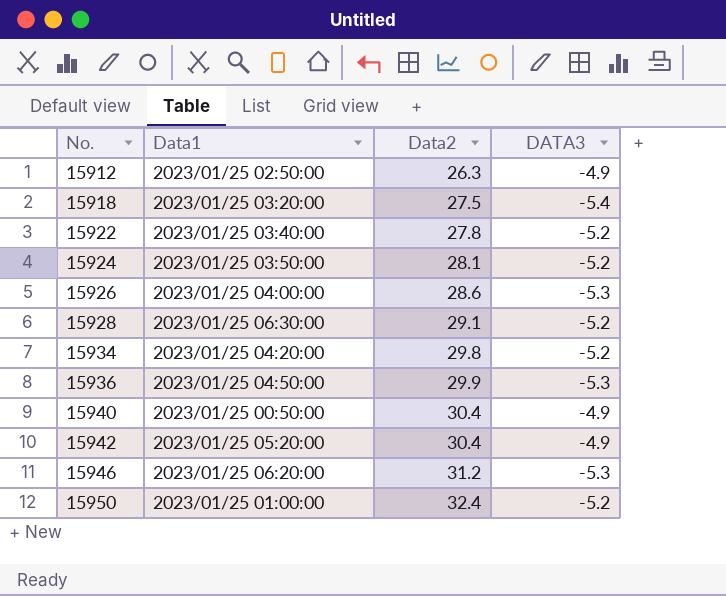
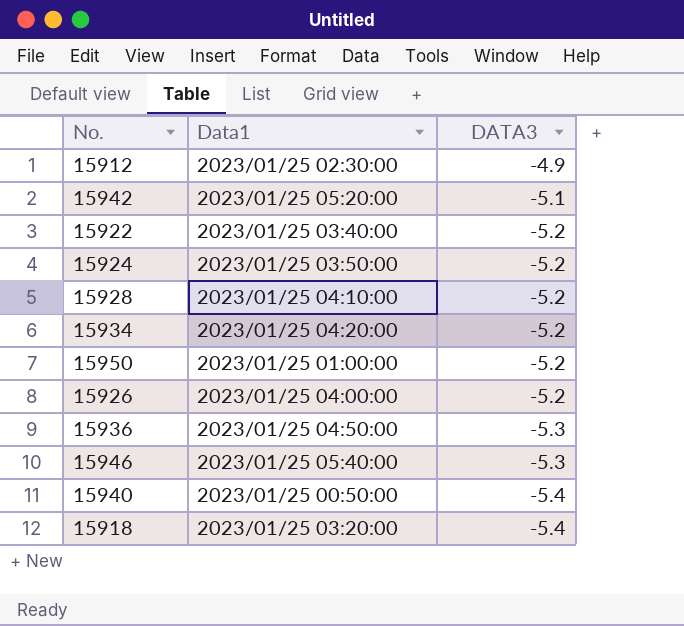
row order: No. ascending -> DATA3 descending
column Data2 | position: 3 -> none
15912 | Data1: 2023/01/25 02:50:00 -> 2023/01/25 02:30:00
15942 | DATA3: -4.9 -> -5.1
15928 | Data1: 2023/01/25 06:30:00 -> 2023/01/25 04:10:00
15926 | DATA3: -5.3 -> -5.2
15946 | Data1: 2023/01/25 06:20:00 -> 2023/01/25 05:40:00
15940 | DATA3: -4.9 -> -5.4

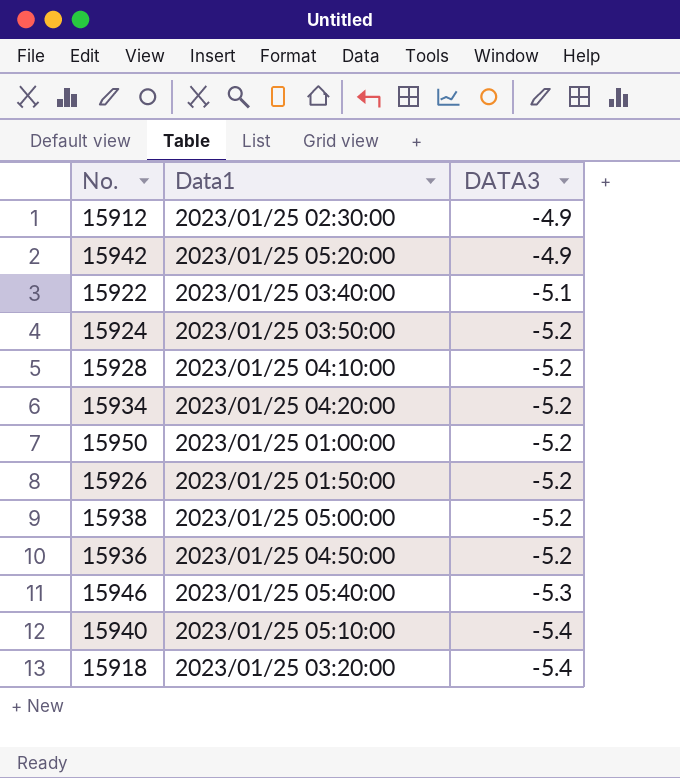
15942 | DATA3: -5.1 -> -4.9
15922 | DATA3: -5.2 -> -5.1
15926 | Data1: 2023/01/25 04:00:00 -> 2023/01/25 01:50:00
row 15938: none -> 2023/01/25 05:00:00 | -5.2
15936 | DATA3: -5.3 -> -5.2
15940 | Data1: 2023/01/25 00:50:00 -> 2023/01/25 05:10:00

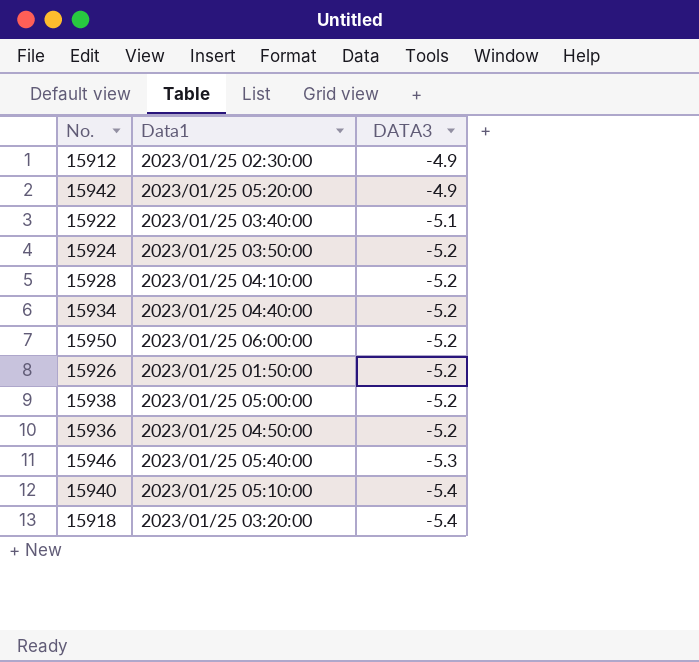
15934 | Data1: 2023/01/25 04:20:00 -> 2023/01/25 04:40:00
15950 | Data1: 2023/01/25 01:00:00 -> 2023/01/25 06:00:00

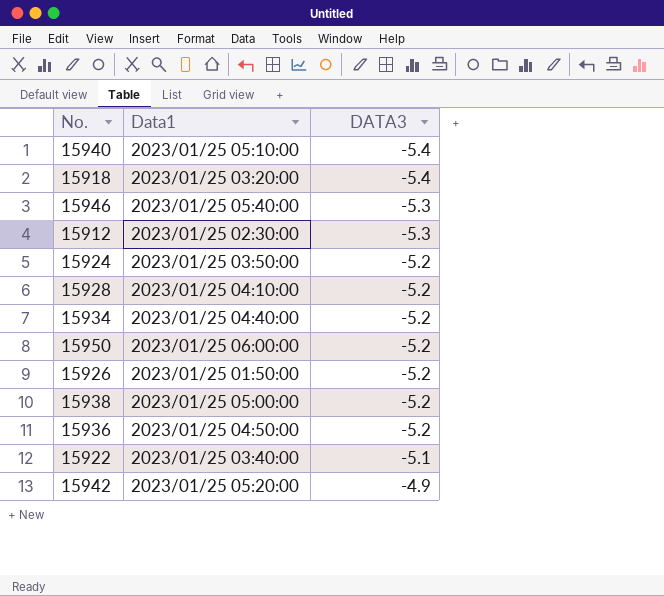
row order: DATA3 descending -> DATA3 ascending
15912 | DATA3: -4.9 -> -5.3

